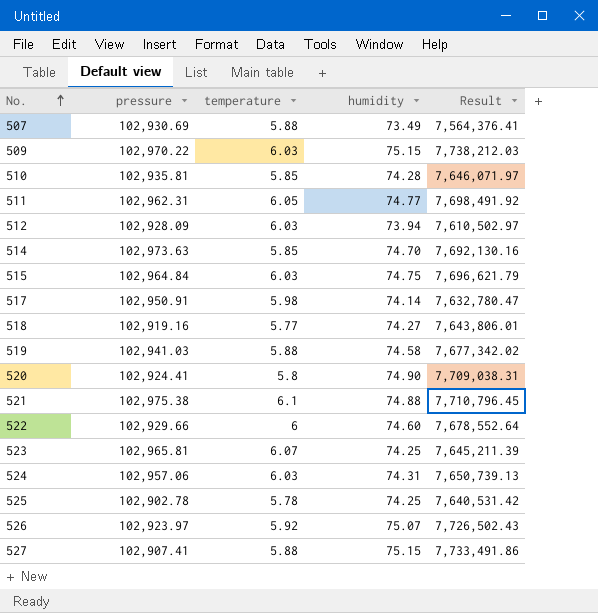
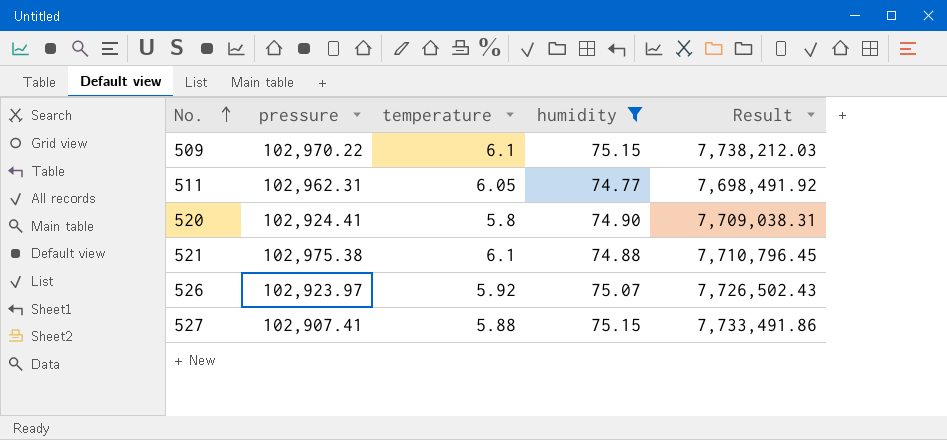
filter: none -> humidity >= 74.77
509 | temperature: 6.03 -> 6.1

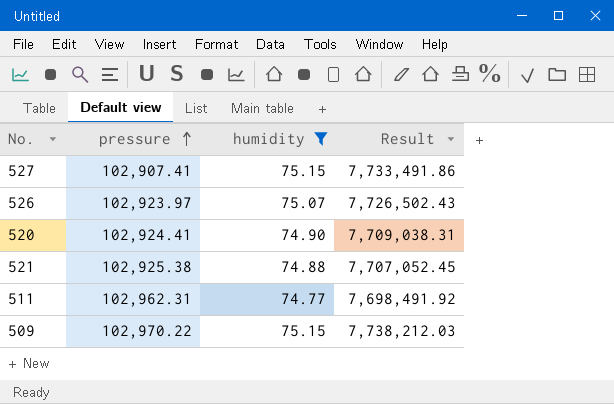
row order: No. ascending -> pressure ascending
column temperature | position: 3 -> none
521 | pressure: 102,975.38 -> 102,925.38
521 | Result: 7,710,796.45 -> 7,707,052.45

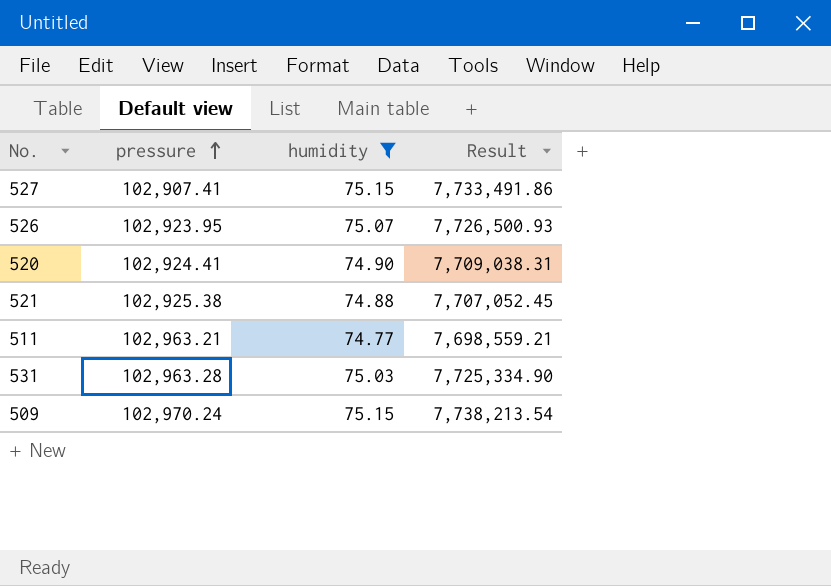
526 | pressure: 102,923.97 -> 102,923.95
526 | Result: 7,726,502.43 -> 7,726,500.93
511 | pressure: 102,962.31 -> 102,963.21
511 | Result: 7,698,491.92 -> 7,698,559.21
row 531: none -> 102,963.28 | 75.03 | 7,725,334.90
509 | pressure: 102,970.22 -> 102,970.24
509 | Result: 7,738,212.03 -> 7,738,213.54

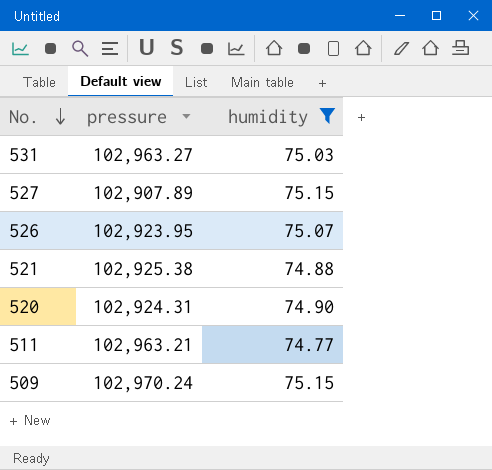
row order: pressure ascending -> No. descending
column Result | formula: [pressure] * [humidity] -> none
531 | pressure: 102,963.28 -> 102,963.27
527 | pressure: 102,907.41 -> 102,907.89
520 | pressure: 102,924.41 -> 102,924.31

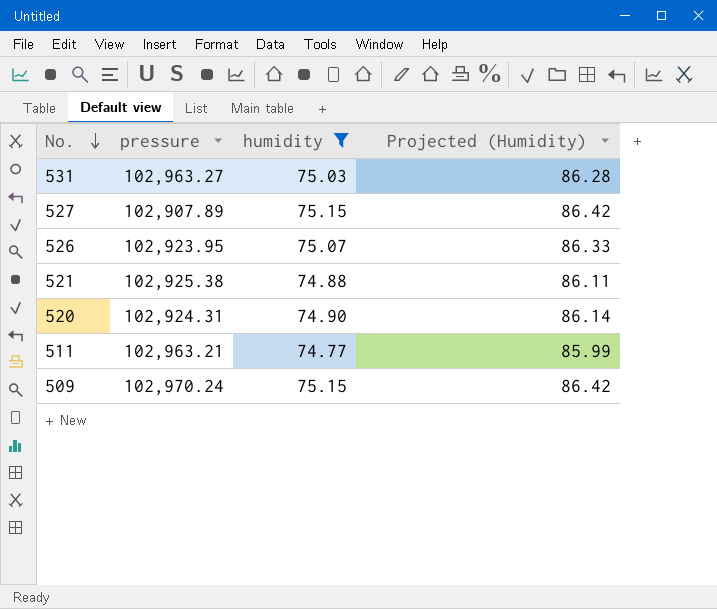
column Projected (Humidity) | formula: none -> [humidity] * 1.15

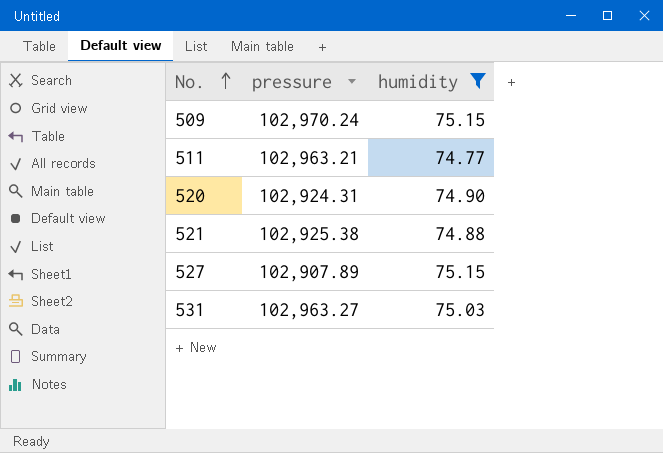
row order: No. descending -> No. ascending
column Projected (Humidity) | formula: [humidity] * 1.15 -> none
row 526: 102,923.95 | 75.07 | 86.33 -> none

